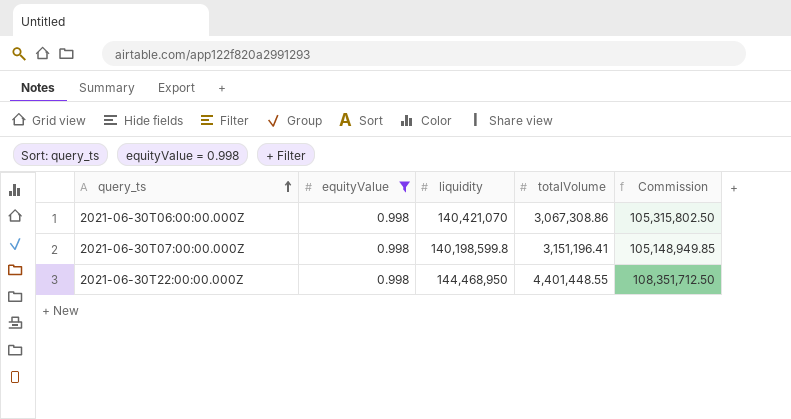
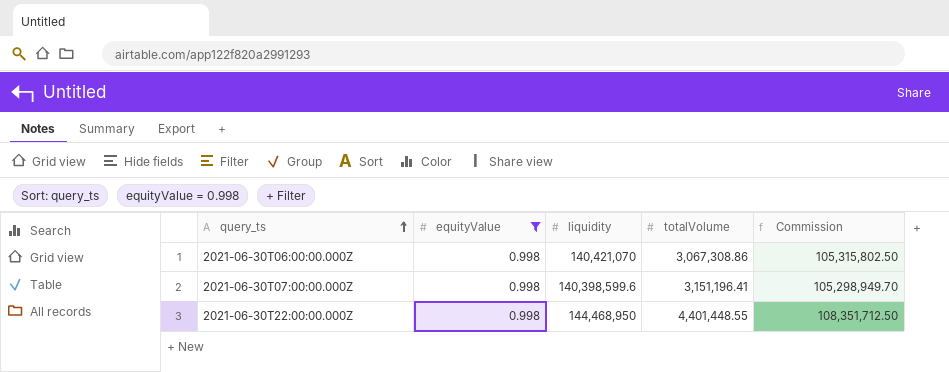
2021-06-30T07:00:00.000Z | liquidity: 140,198,599.8 -> 140,398,599.6
2021-06-30T07:00:00.000Z | Commission: 105,148,949.85 -> 105,298,949.70

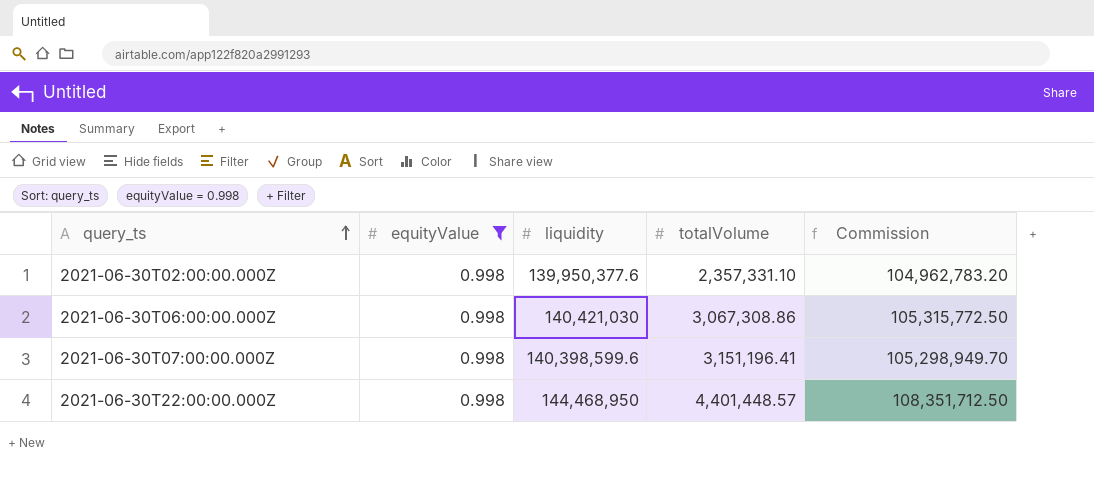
row 2021-06-30T02:00:00.000Z: none -> 0.998 | 139,950,377.6 | 2,357,331.10 | 104,962,783.20
2021-06-30T06:00:00.000Z | liquidity: 140,421,070 -> 140,421,030
2021-06-30T06:00:00.000Z | Commission: 105,315,802.50 -> 105,315,772.50
2021-06-30T22:00:00.000Z | totalVolume: 4,401,448.55 -> 4,401,448.57

